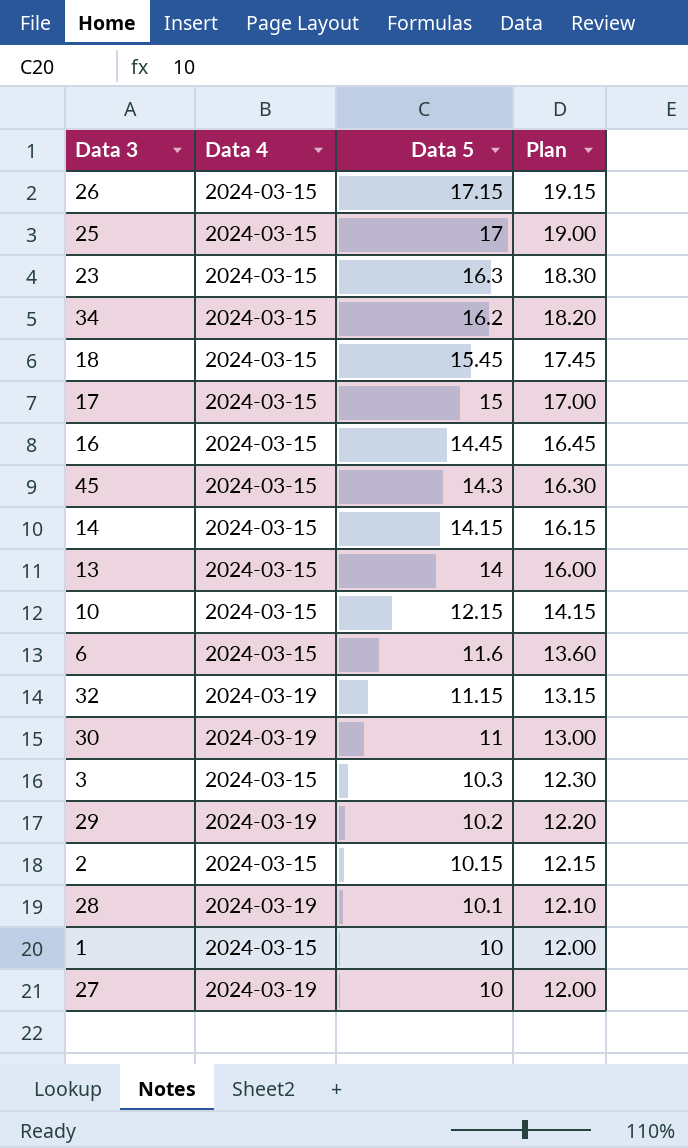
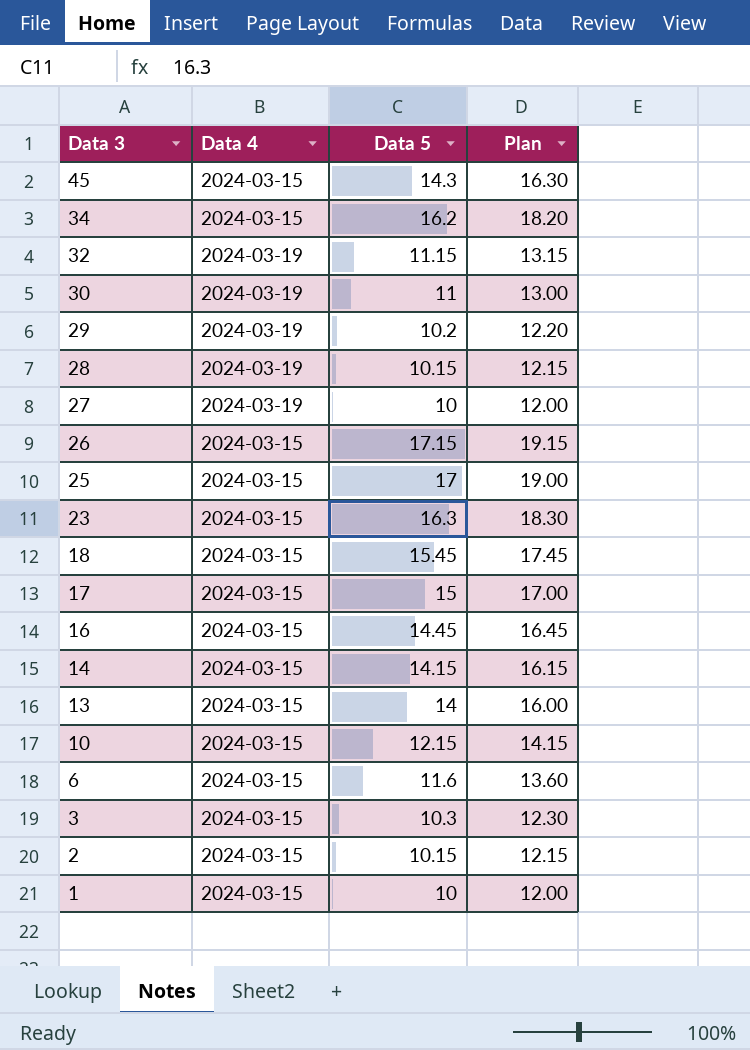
row order: Data 5 descending -> Data 3 descending
28 | Data 5: 10.1 -> 10.15
28 | Plan: 12.10 -> 12.15

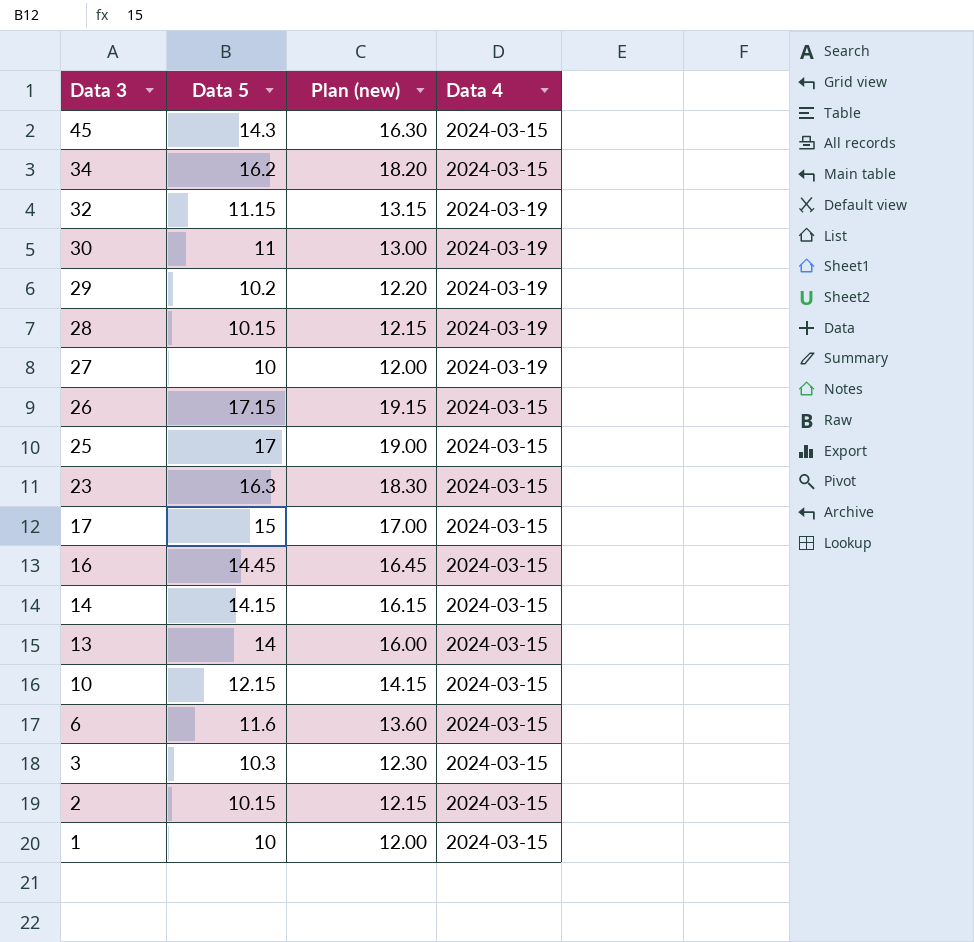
column name: Plan -> Plan (new)
column Data 4 | position: 2 -> 4
row 18: 2024-03-15 | 15.45 | 17.45 -> none

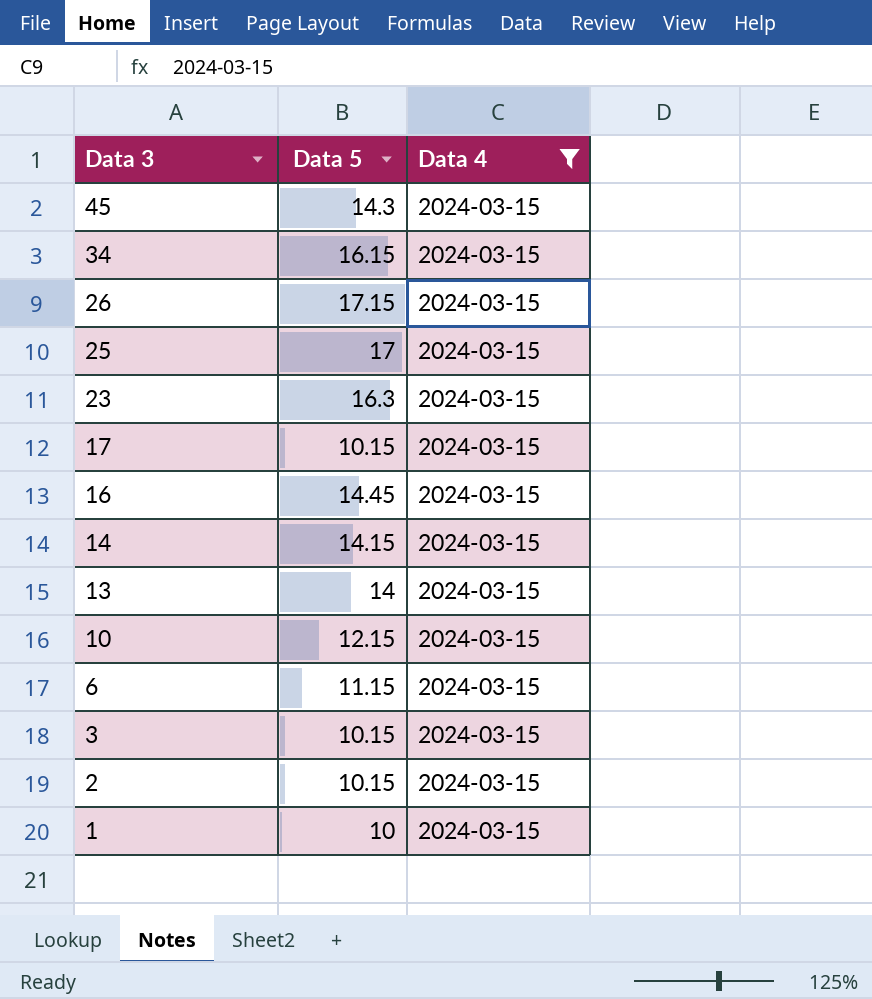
filter: none -> Data 4 = 2024-03-15
column Plan (new) | formula: [Data 5] + 2 -> none
34 | Data 5: 16.2 -> 16.15
17 | Data 5: 15 -> 10.15
6 | Data 5: 11.6 -> 11.15
3 | Data 5: 10.3 -> 10.15

